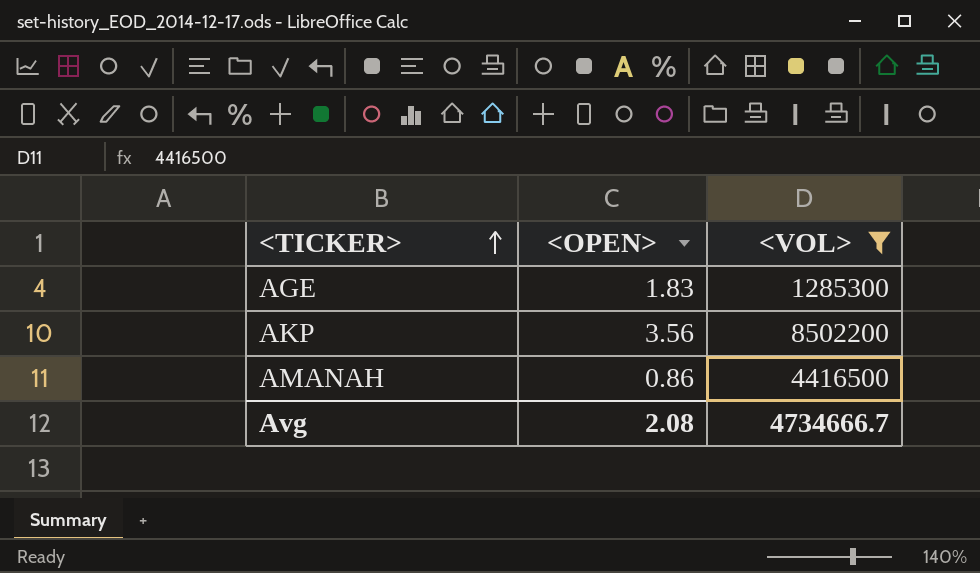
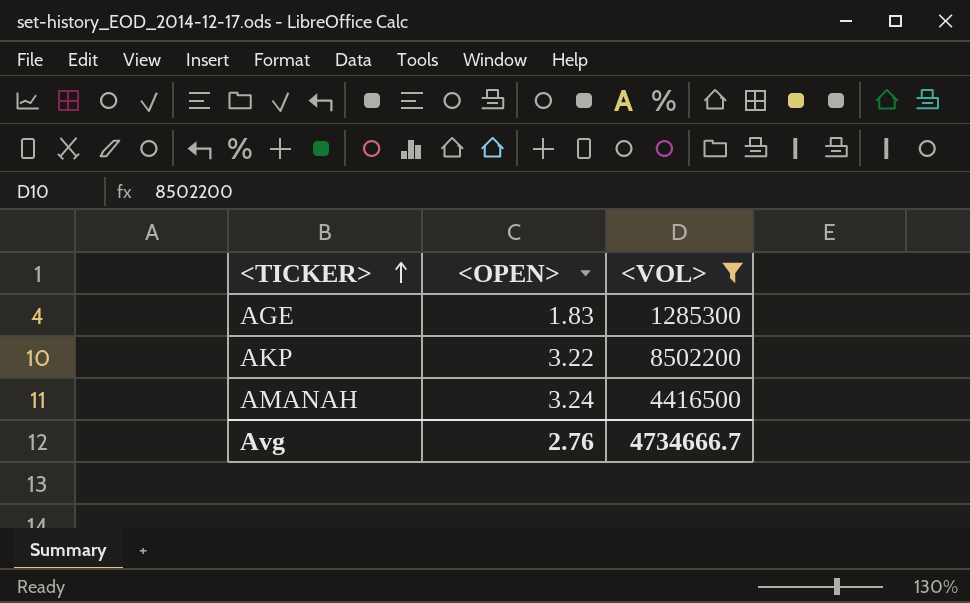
AKP | <OPEN>: 3.56 -> 3.22
AMANAH | <OPEN>: 0.86 -> 3.24
Avg | <OPEN>: 2.08 -> 2.76

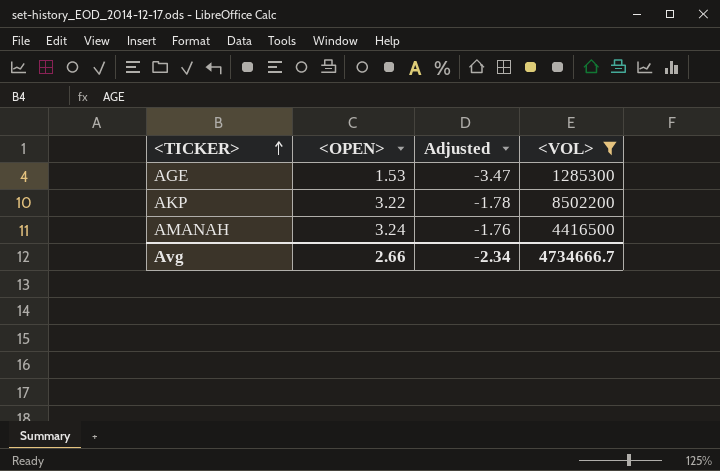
column Adjusted | formula: none -> [<OPEN>] - 5
AGE | <OPEN>: 1.83 -> 1.53
Avg | <OPEN>: 2.76 -> 2.66

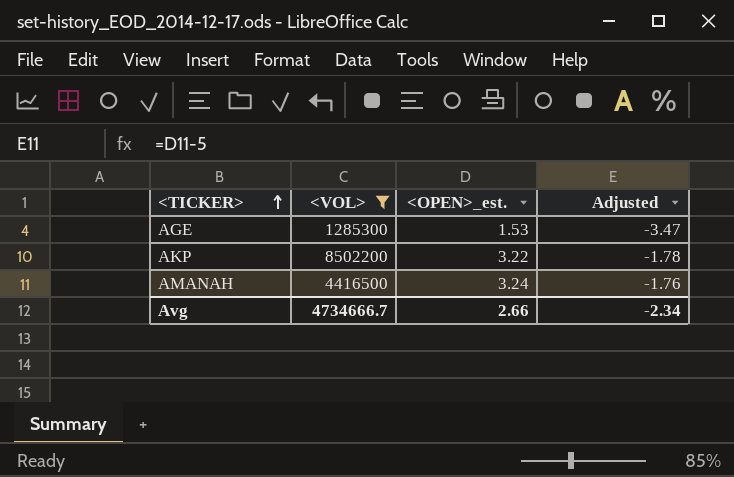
column <VOL> | position: 4 -> 2
column name: <OPEN> -> <OPEN>_est.

